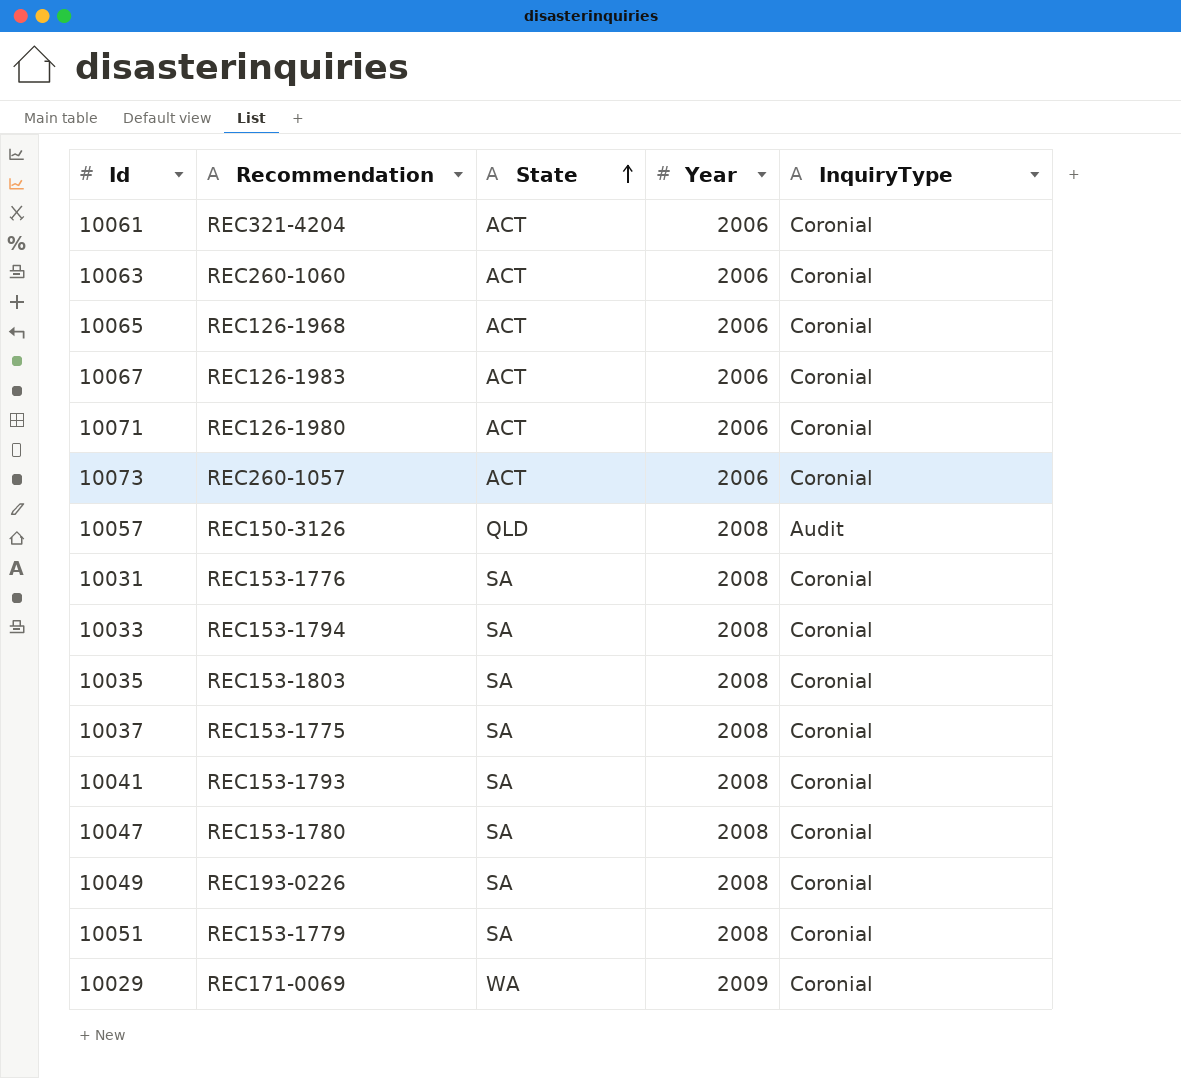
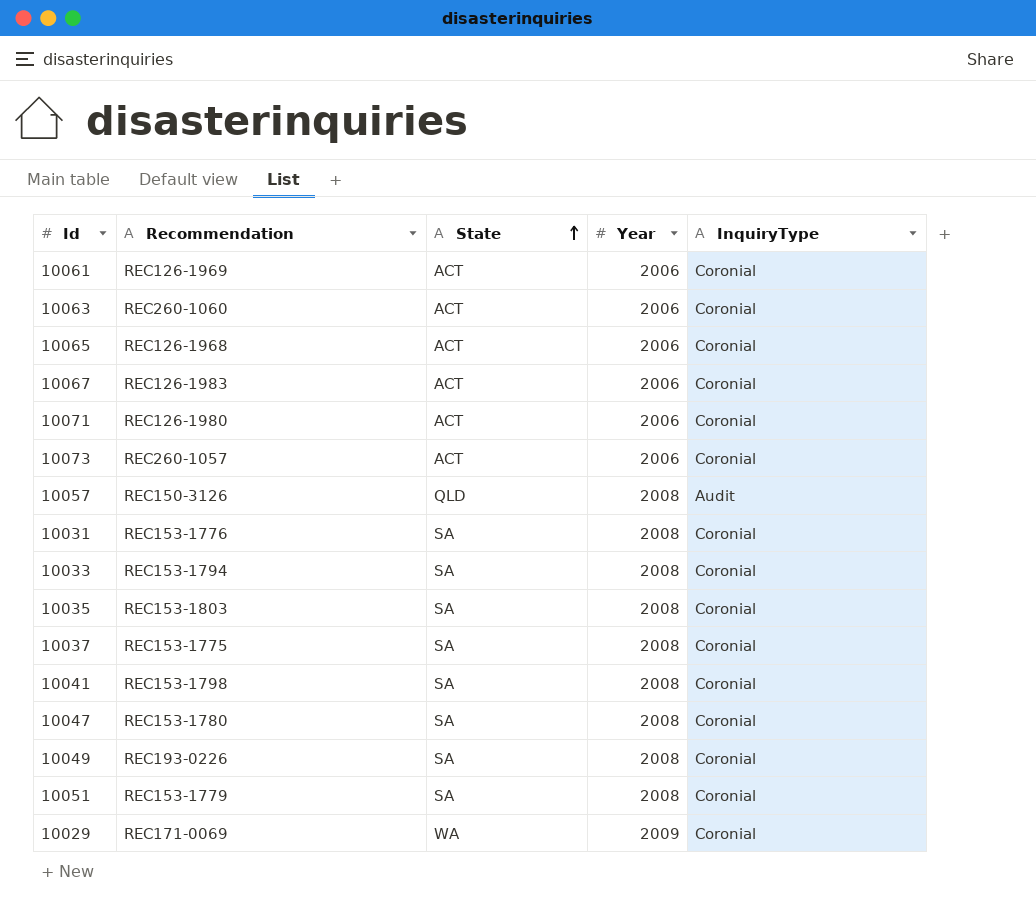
10061 | Recommendation: REC321-4204 -> REC126-1969
10041 | Recommendation: REC153-1793 -> REC153-1798

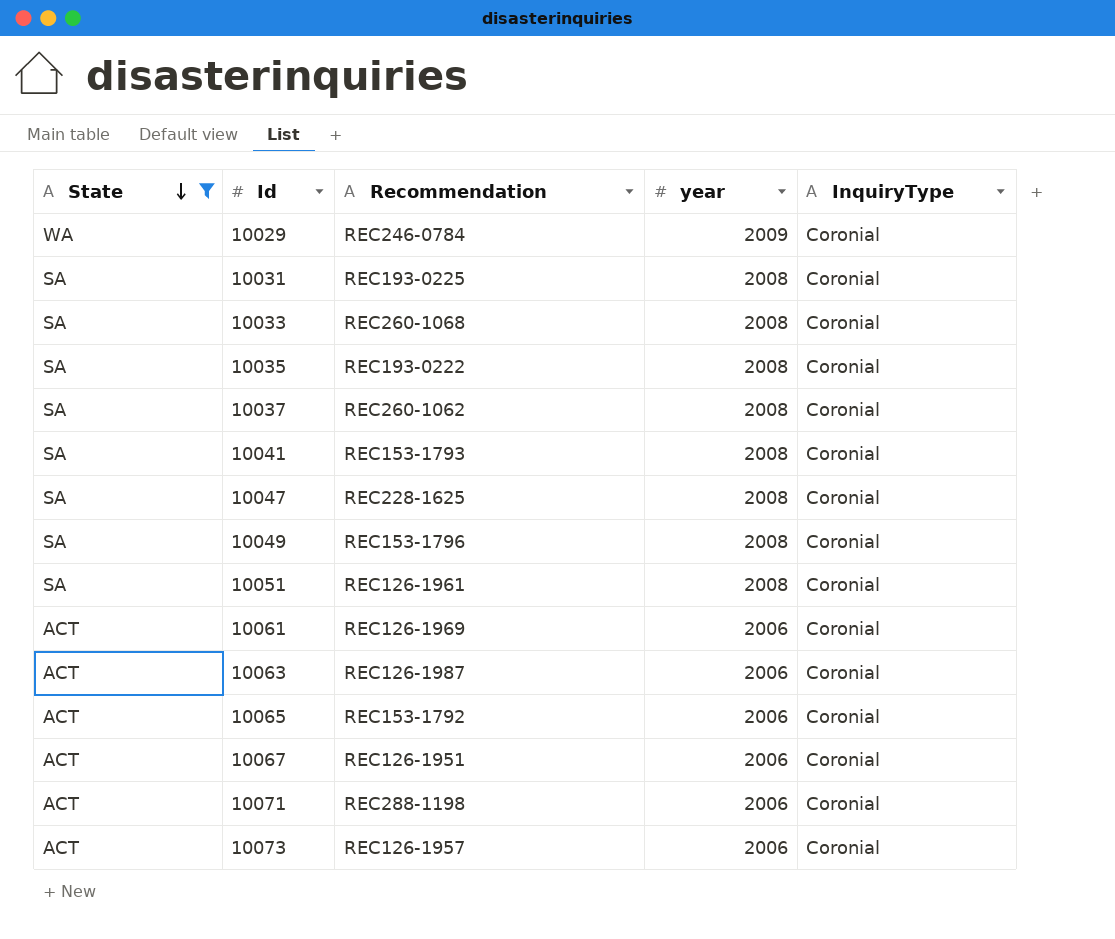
filter: none -> State != QLD
row order: State ascending -> State descending
column State | position: 3 -> 1
column name: Year -> year
10029 | Recommendation: REC171-0069 -> REC246-0784
10031 | Recommendation: REC153-1776 -> REC193-0225
10033 | Recommendation: REC153-1794 -> REC260-1068
10035 | Recommendation: REC153-1803 -> REC193-0222
10037 | Recommendation: REC153-1775 -> REC260-1062
10041 | Recommendation: REC153-1798 -> REC153-1793
10047 | Recommendation: REC153-1780 -> REC228-1625
10049 | Recommendation: REC193-0226 -> REC153-1796
10051 | Recommendation: REC153-1779 -> REC126-1961
10063 | Recommendation: REC260-1060 -> REC126-1987
10065 | Recommendation: REC126-1968 -> REC153-1792
10067 | Recommendation: REC126-1983 -> REC126-1951
10071 | Recommendation: REC126-1980 -> REC288-1198
10073 | Recommendation: REC260-1057 -> REC126-1957

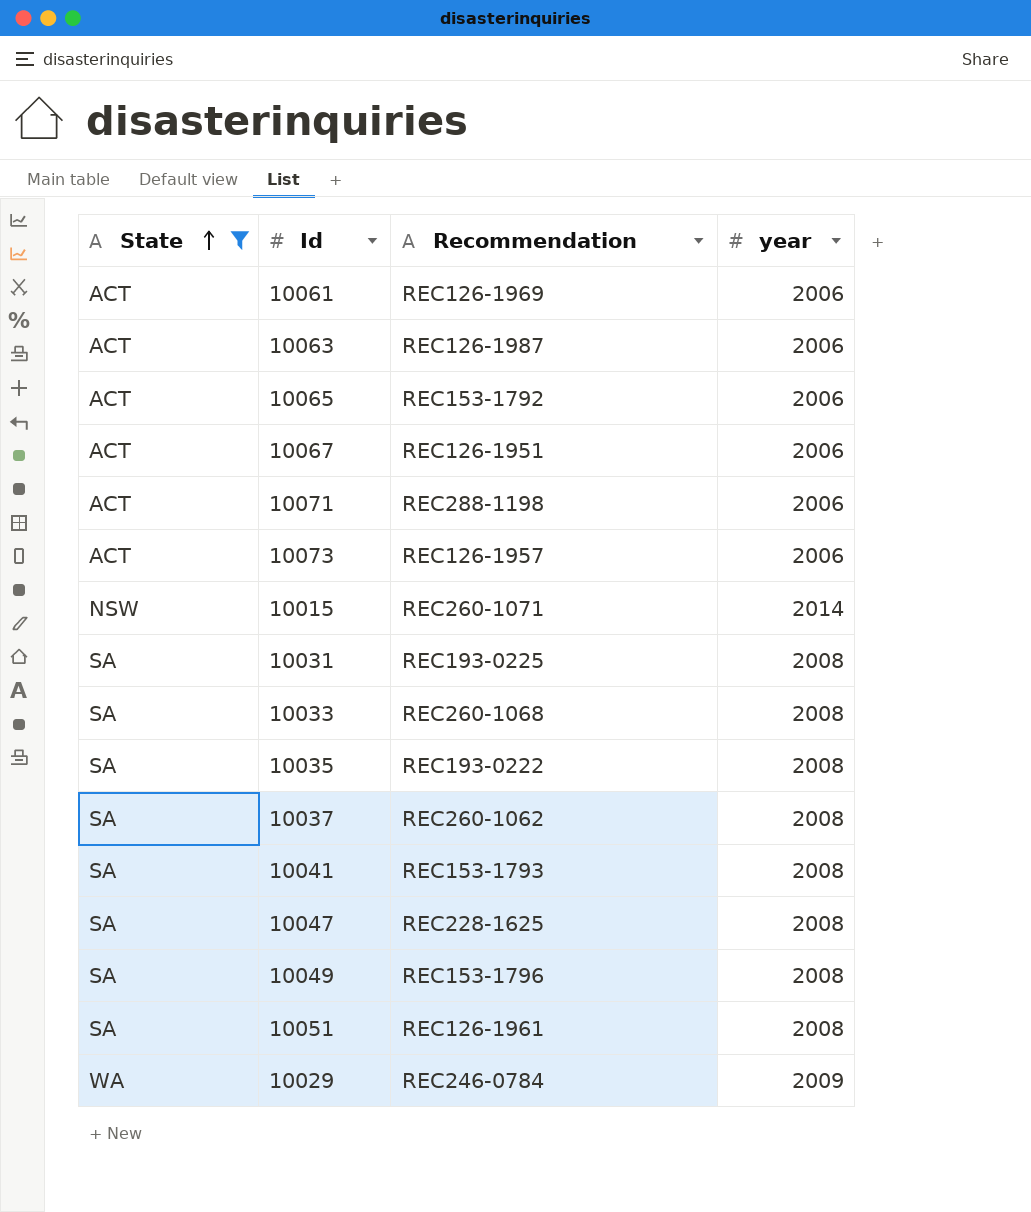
row order: State descending -> State ascending
column InquiryType | position: 5 -> none
row 10015: none -> NSW | REC260-1071 | 2014

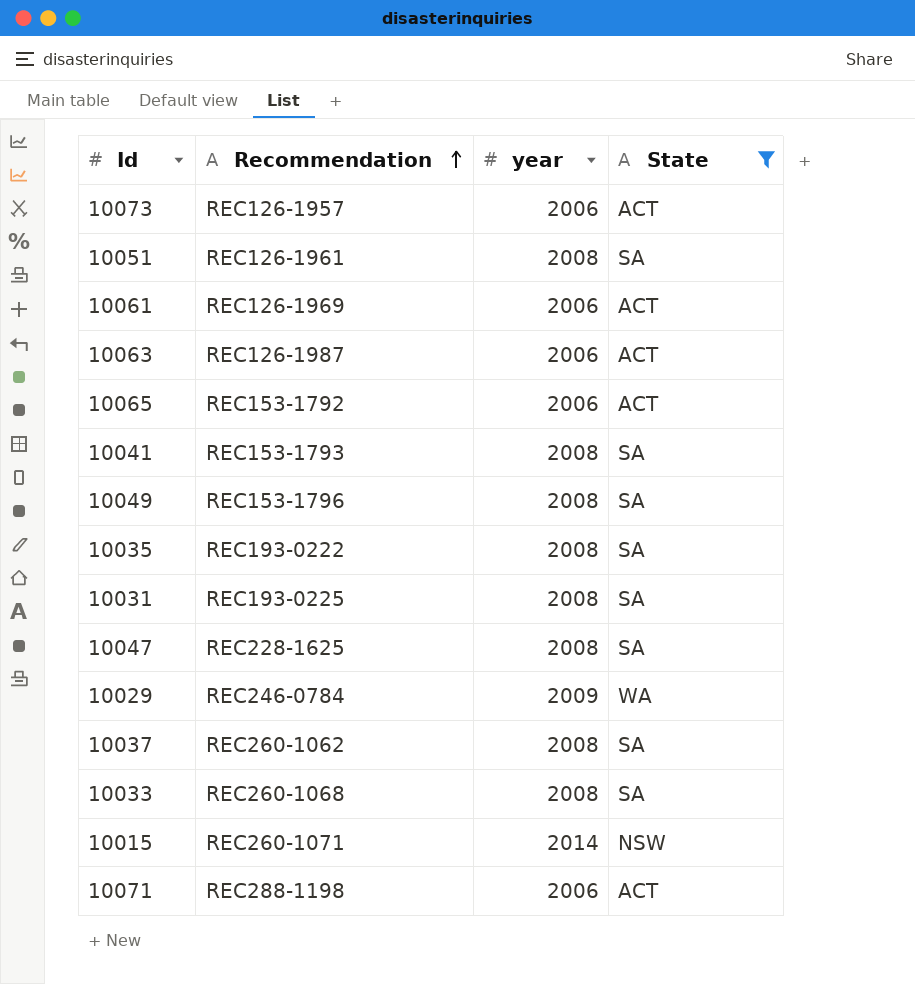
row order: State ascending -> Recommendation ascending
column State | position: 1 -> 4
row 10067: ACT | REC126-1951 | 2006 -> none

